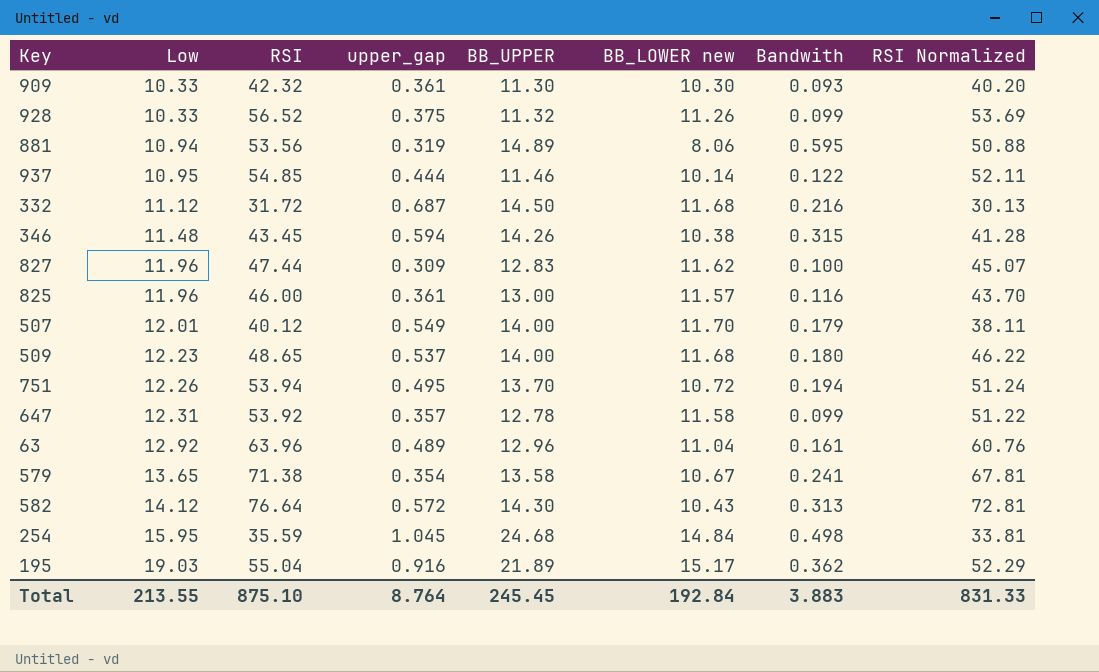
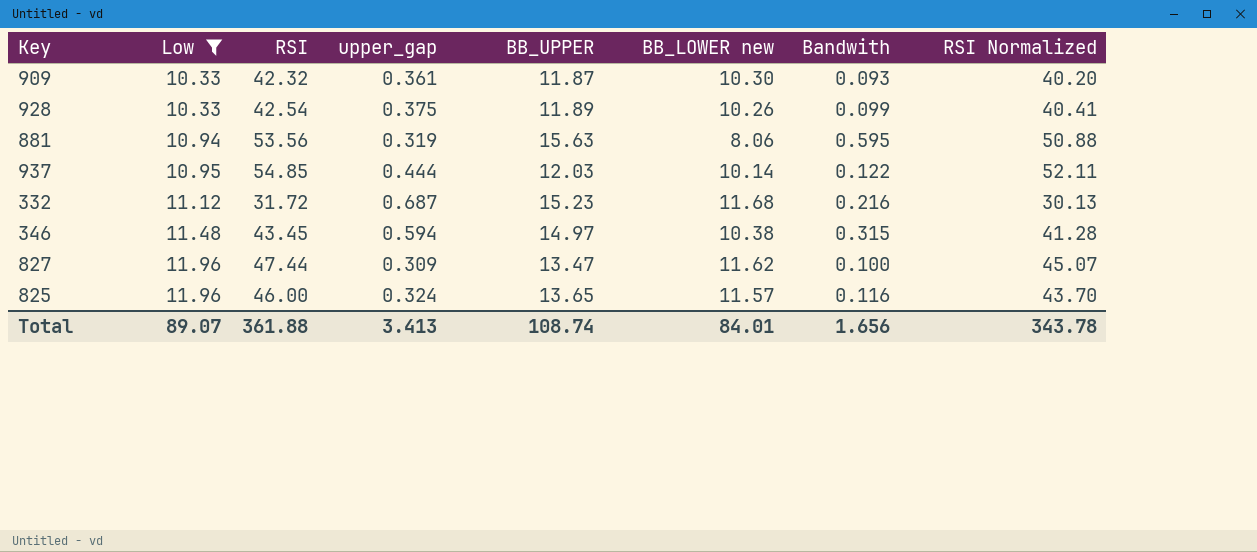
filter: none -> Low <= 11.96
909 | BB_UPPER: 11.30 -> 11.87
928 | RSI: 56.52 -> 42.54
928 | BB_UPPER: 11.32 -> 11.89
928 | BB_LOWER new: 11.26 -> 10.26
928 | RSI Normalized: 53.69 -> 40.41
881 | BB_UPPER: 14.89 -> 15.63
937 | BB_UPPER: 11.46 -> 12.03
332 | BB_UPPER: 14.50 -> 15.23
346 | BB_UPPER: 14.26 -> 14.97
827 | BB_UPPER: 12.83 -> 13.47
825 | upper_gap: 0.361 -> 0.324
825 | BB_UPPER: 13.00 -> 13.65
Total | Low: 213.55 -> 89.07
Total | RSI: 875.10 -> 361.88
Total | upper_gap: 8.764 -> 3.413
Total | BB_UPPER: 245.45 -> 108.74
Total | BB_LOWER new: 192.84 -> 84.01
Total | Bandwith: 3.883 -> 1.656
Total | RSI Normalized: 831.33 -> 343.78

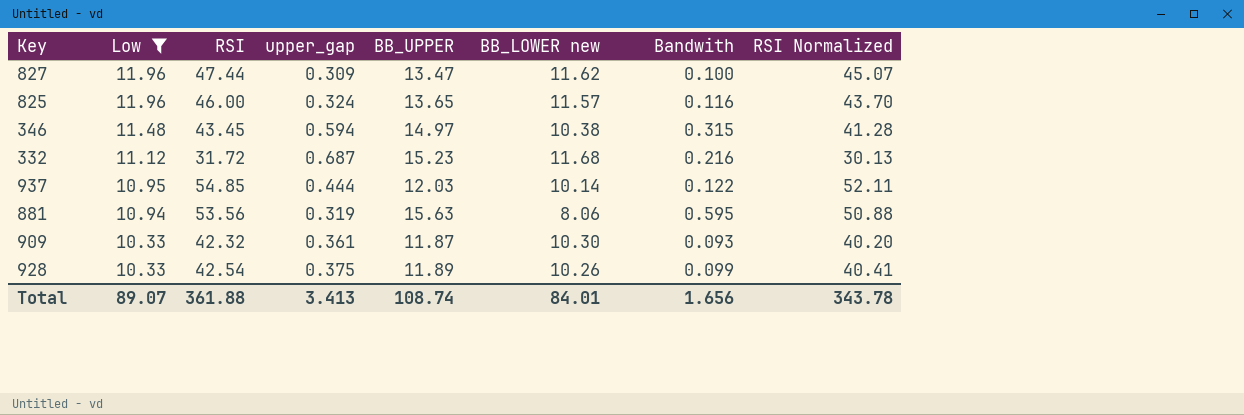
row order: Low ascending -> Low descending

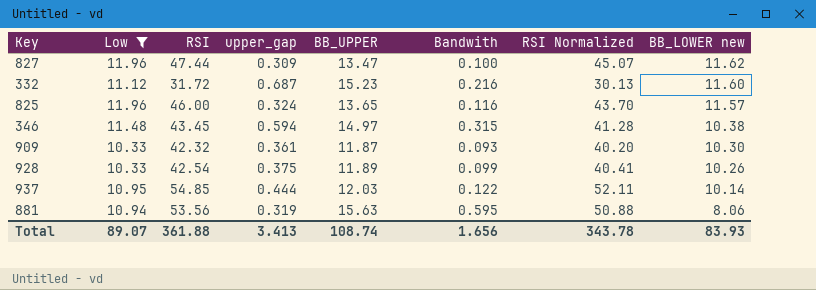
row order: Low descending -> BB_LOWER new descending
column BB_LOWER new | position: 6 -> 8
332 | BB_LOWER new: 11.68 -> 11.60
Total | BB_LOWER new: 84.01 -> 83.93

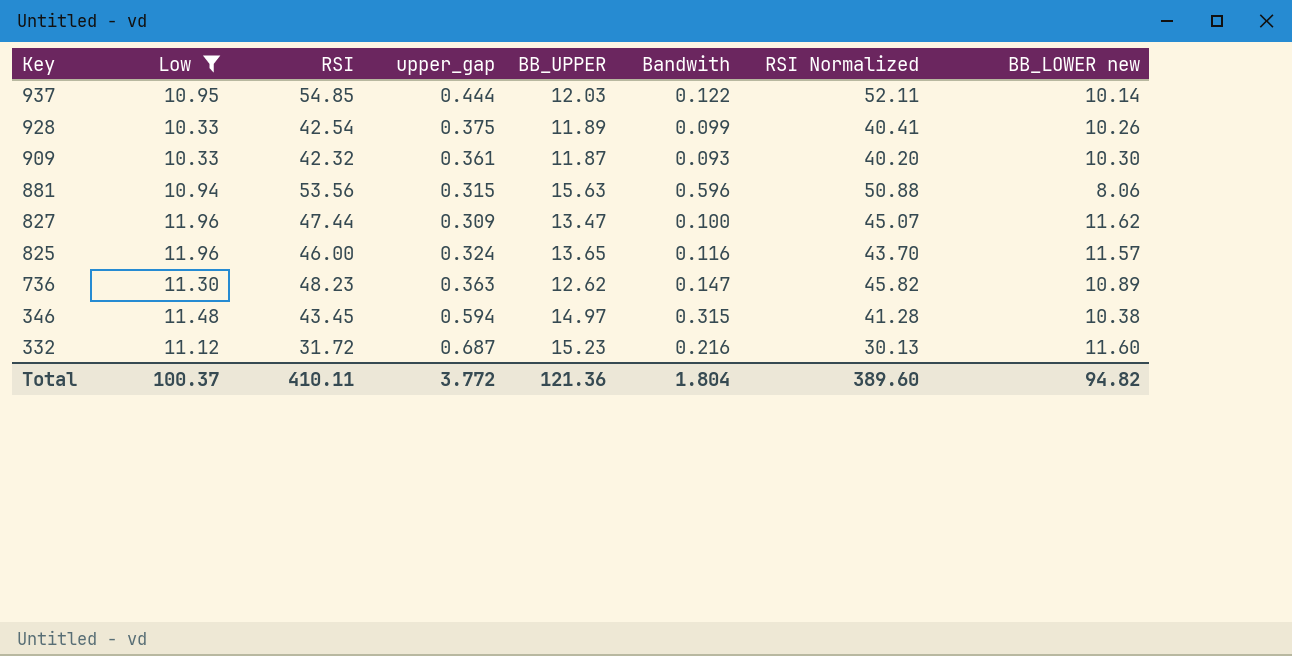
row order: BB_LOWER new descending -> Key descending
881 | upper_gap: 0.319 -> 0.315
881 | Bandwith: 0.595 -> 0.596
row 736: none -> 11.30 | 48.23 | 0.363 | 12.62 | 0.147 | 45.82 | 10.89
Total | Low: 89.07 -> 100.37
Total | RSI: 361.88 -> 410.11
Total | upper_gap: 3.413 -> 3.772
Total | BB_UPPER: 108.74 -> 121.36
Total | Bandwith: 1.656 -> 1.804
Total | RSI Normalized: 343.78 -> 389.60
Total | BB_LOWER new: 83.93 -> 94.82

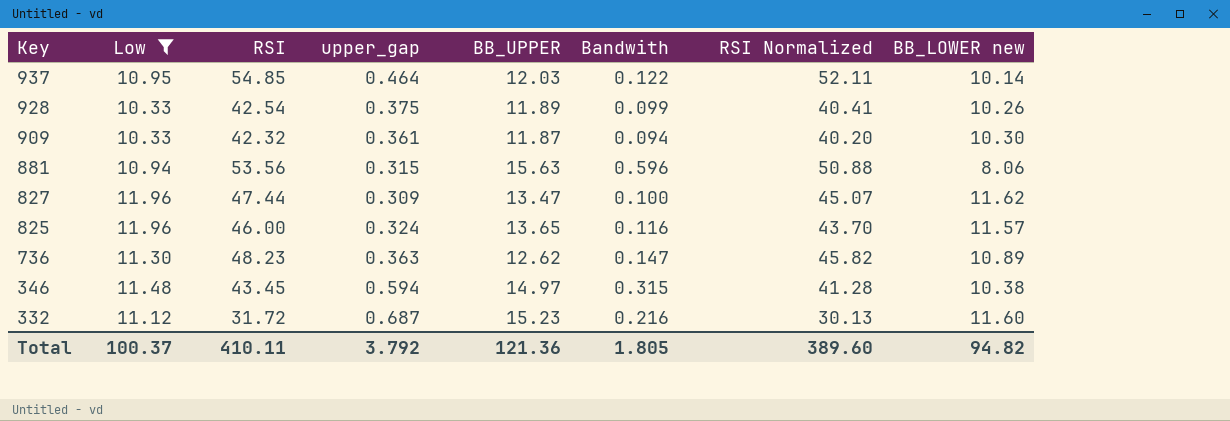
937 | upper_gap: 0.444 -> 0.464
909 | Bandwith: 0.093 -> 0.094
Total | upper_gap: 3.772 -> 3.792
Total | Bandwith: 1.804 -> 1.805

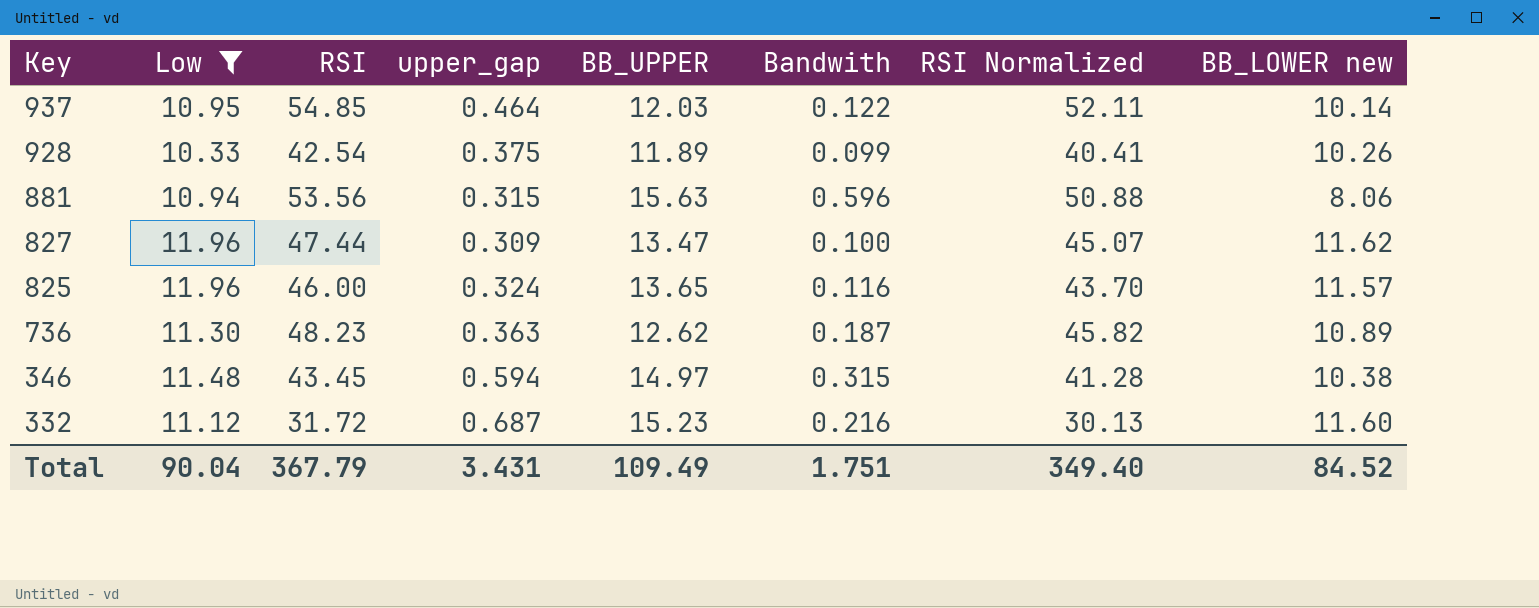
row 909: 10.33 | 42.32 | 0.361 | 11.87 | 0.094 | 40.20 | 10.30 -> none
736 | Bandwith: 0.147 -> 0.187
Total | Low: 100.37 -> 90.04
Total | RSI: 410.11 -> 367.79
Total | upper_gap: 3.792 -> 3.431
Total | BB_UPPER: 121.36 -> 109.49
Total | Bandwith: 1.805 -> 1.751
Total | RSI Normalized: 389.60 -> 349.40
Total | BB_LOWER new: 94.82 -> 84.52

